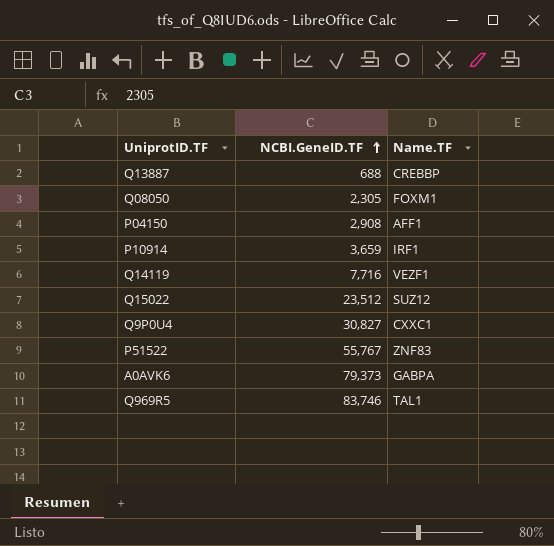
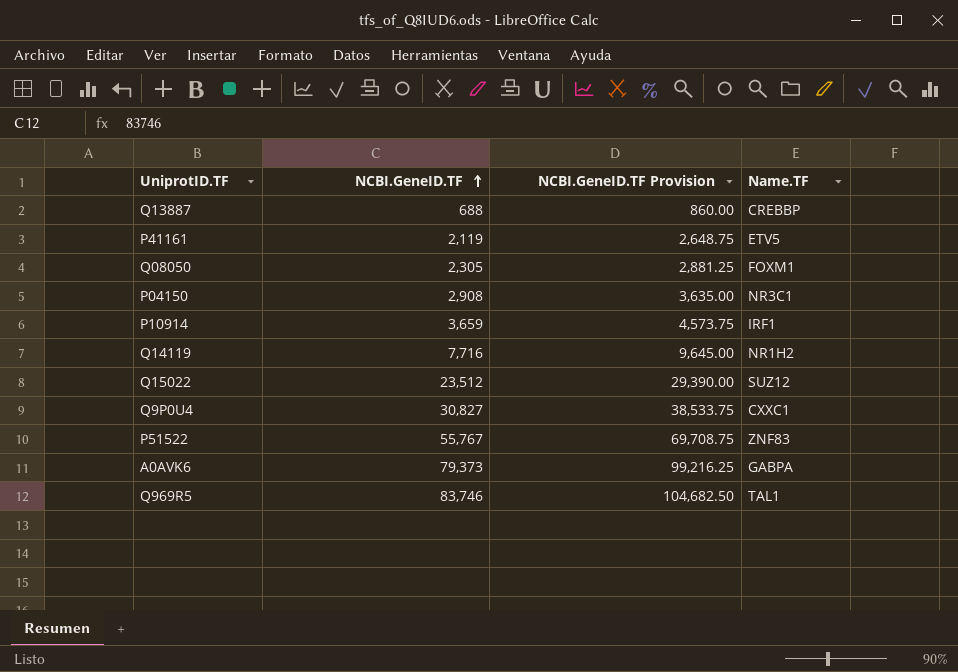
column NCBI.GeneID.TF Provision | formula: none -> [NCBI.GeneID.TF] * 1.25
row P41161: none -> 2,119 | 2,648.75 | ETV5
P04150 | Name.TF: AFF1 -> NR3C1
Q14119 | Name.TF: VEZF1 -> NR1H2

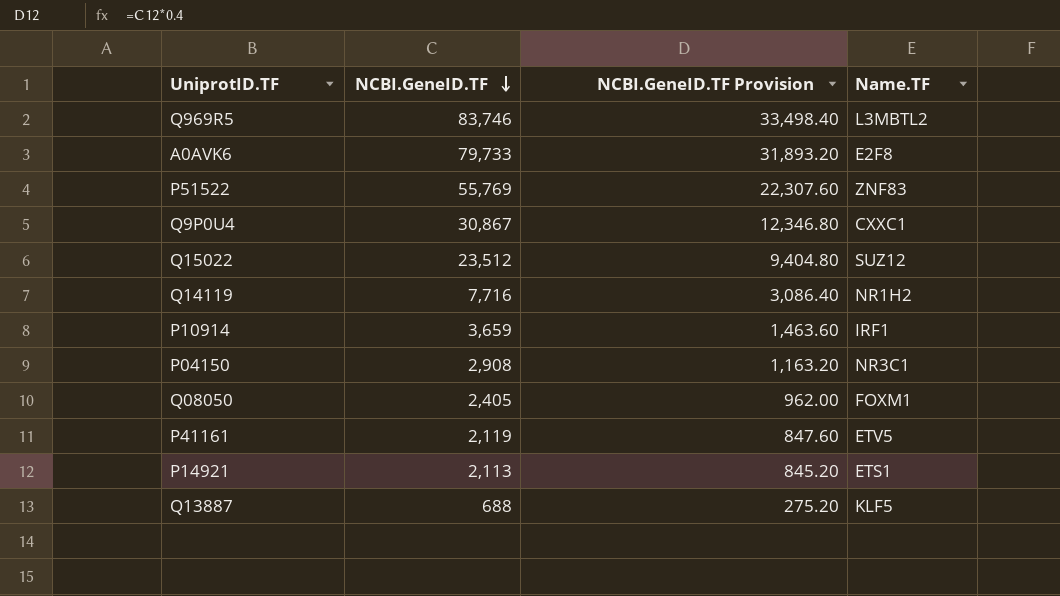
row order: NCBI.GeneID.TF ascending -> NCBI.GeneID.TF descending
column NCBI.GeneID.TF Provision | formula: [NCBI.GeneID.TF] * 1.25 -> [NCBI.GeneID.TF] * 0.4
Q969R5 | Name.TF: TAL1 -> L3MBTL2
A0AVK6 | NCBI.GeneID.TF: 79,373 -> 79,733
A0AVK6 | Name.TF: GABPA -> E2F8
P51522 | NCBI.GeneID.TF: 55,767 -> 55,769
Q9P0U4 | NCBI.GeneID.TF: 30,827 -> 30,867
Q08050 | NCBI.GeneID.TF: 2,305 -> 2,405
row P14921: none -> 2,113 | 845.20 | ETS1
Q13887 | Name.TF: CREBBP -> KLF5

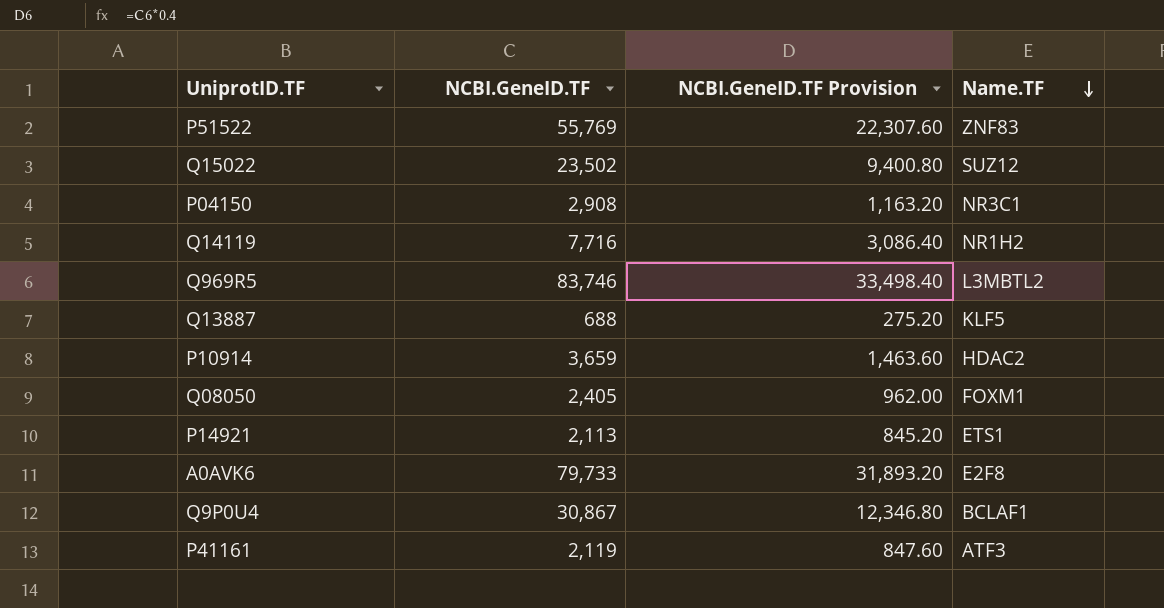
row order: NCBI.GeneID.TF descending -> Name.TF descending
Q15022 | NCBI.GeneID.TF: 23,512 -> 23,502
Q15022 | NCBI.GeneID.TF Provision: 9,404.80 -> 9,400.80
P10914 | Name.TF: IRF1 -> HDAC2
Q9P0U4 | Name.TF: CXXC1 -> BCLAF1
P41161 | Name.TF: ETV5 -> ATF3

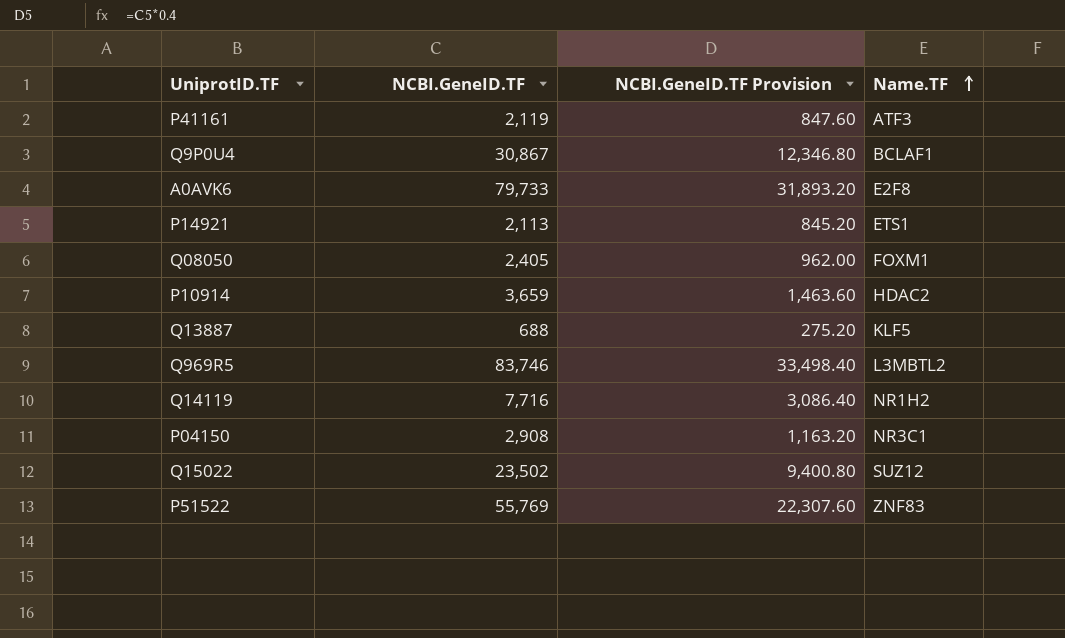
row order: Name.TF descending -> Name.TF ascending

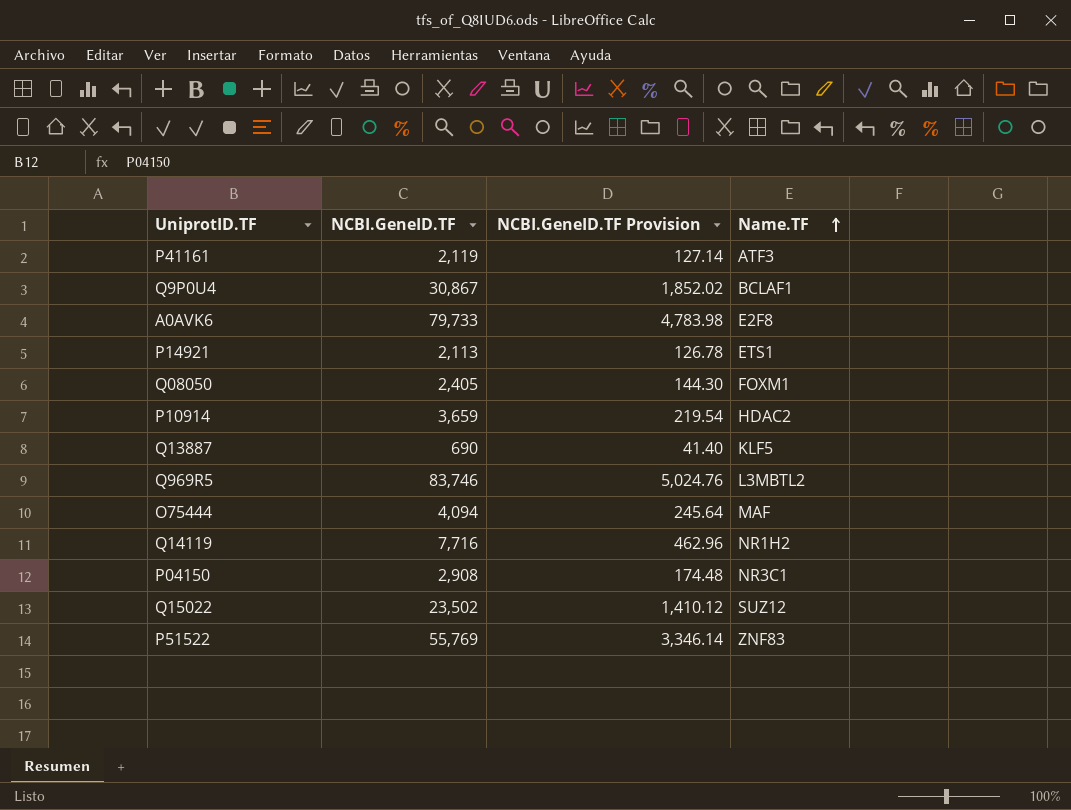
column NCBI.GeneID.TF Provision | formula: [NCBI.GeneID.TF] * 0.4 -> [NCBI.GeneID.TF] * 0.06
Q13887 | NCBI.GeneID.TF: 688 -> 690
row O75444: none -> 4,094 | 245.64 | MAF

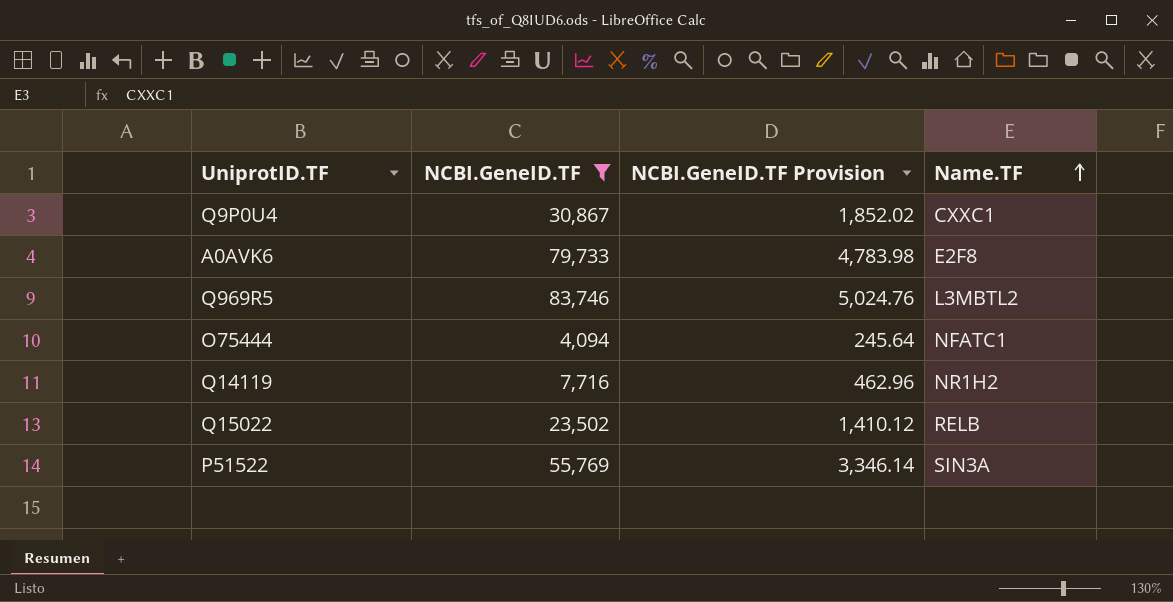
filter: none -> NCBI.GeneID.TF >= 4,094
Q9P0U4 | Name.TF: BCLAF1 -> CXXC1
O75444 | Name.TF: MAF -> NFATC1
Q15022 | Name.TF: SUZ12 -> RELB
P51522 | Name.TF: ZNF83 -> SIN3A

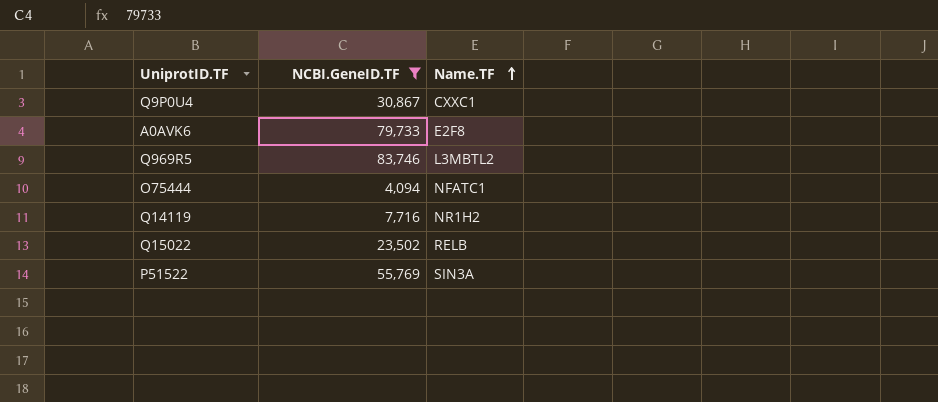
column NCBI.GeneID.TF Provision | formula: [NCBI.GeneID.TF] * 0.06 -> none

